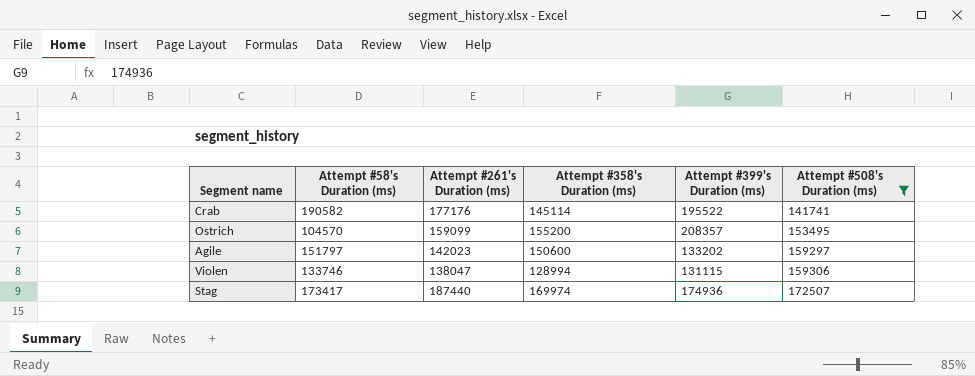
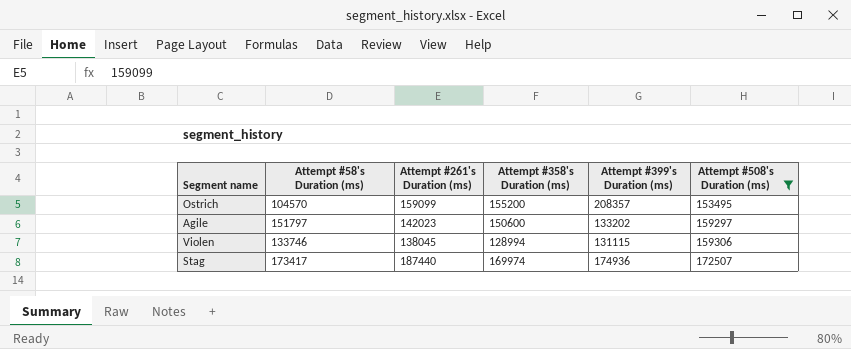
row Crab: 190582 | 177176 | 145114 | 195522 | 141741 -> none
Violen | Attempt #261's Duration (ms): 138047 -> 138045

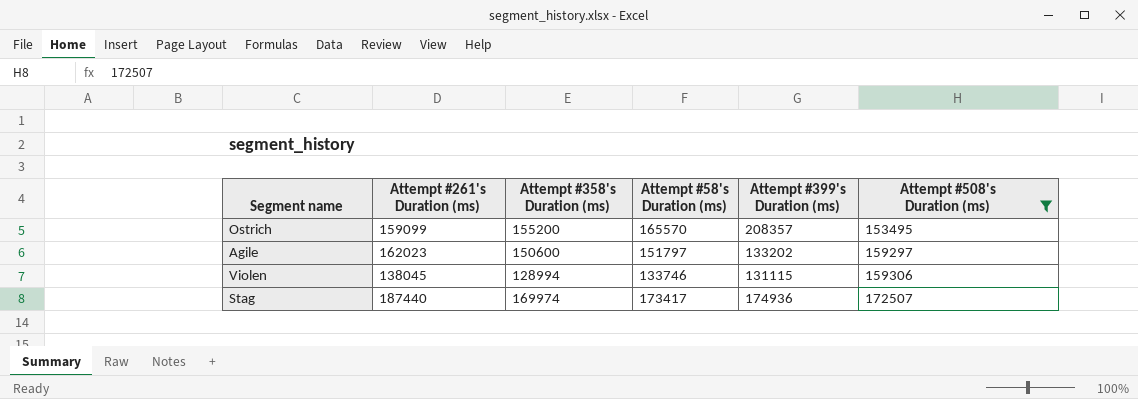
column Attempt #58's Duration (ms) | position: 2 -> 4
Ostrich | Attempt #58's Duration (ms): 104570 -> 165570
Agile | Attempt #261's Duration (ms): 142023 -> 162023

